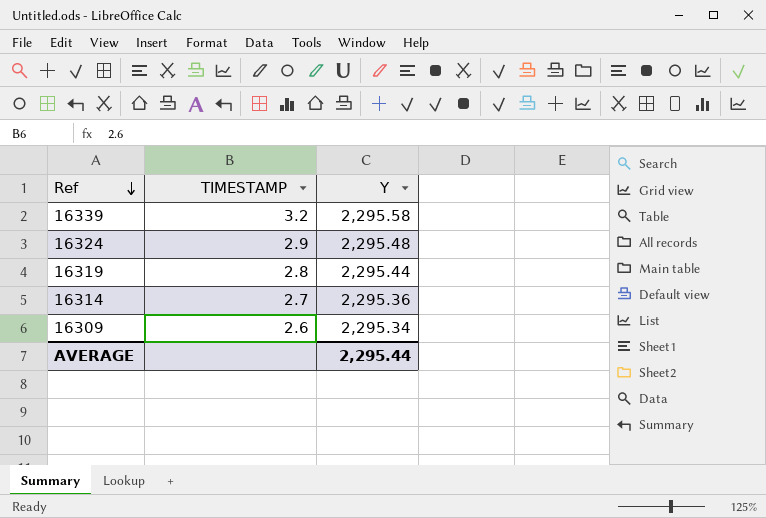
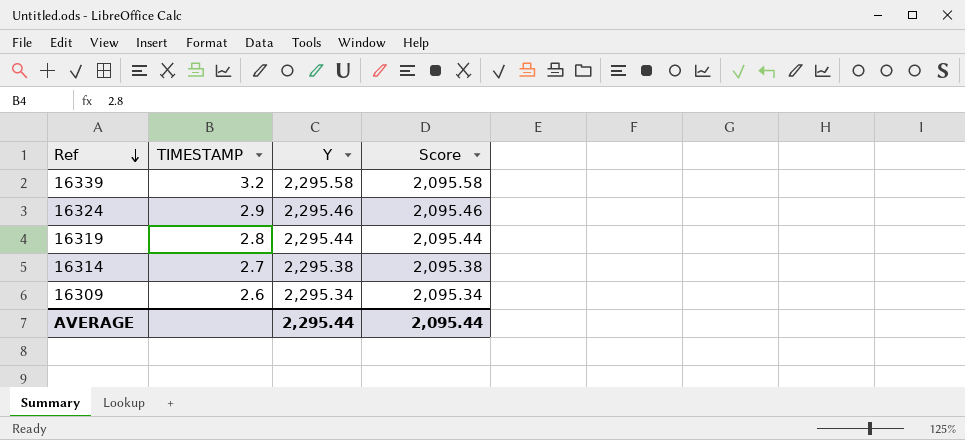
column Score | formula: none -> [Y] - 200
16324 | Y: 2,295.48 -> 2,295.46
16314 | Y: 2,295.36 -> 2,295.38

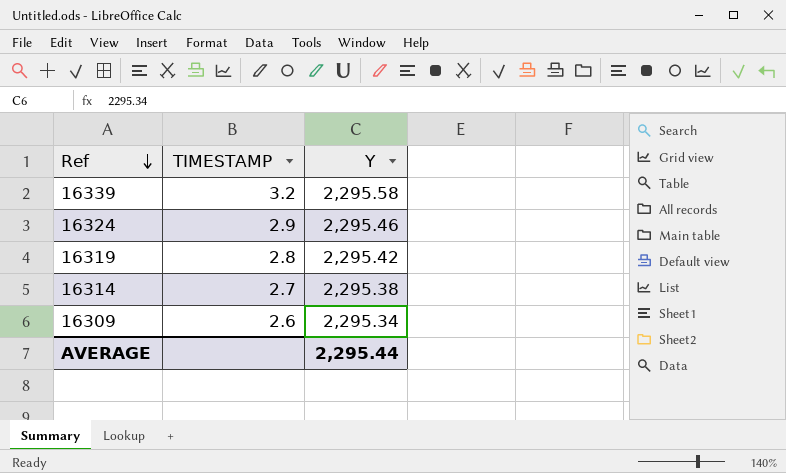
column Score | formula: [Y] - 200 -> none
16319 | Y: 2,295.44 -> 2,295.42

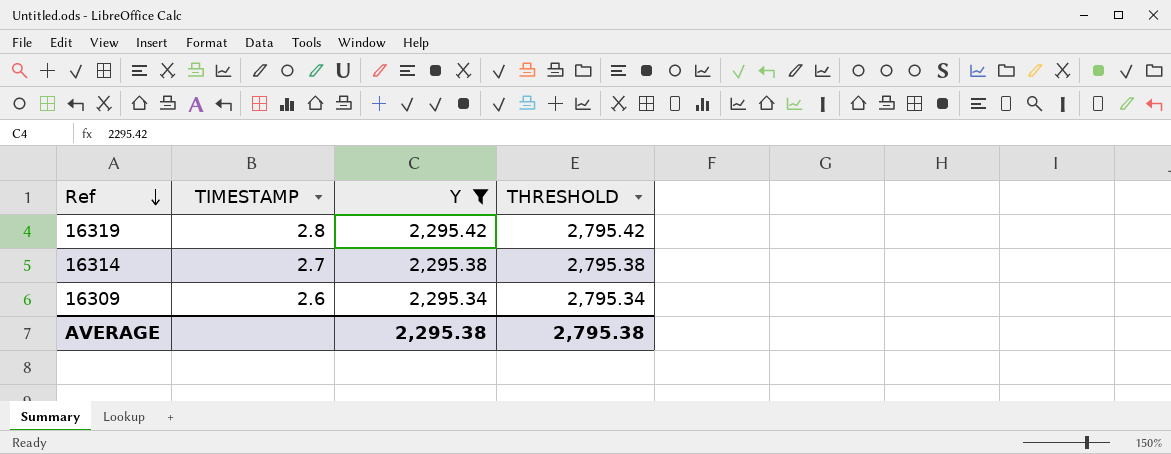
filter: none -> Y <= 2,295.42
column THRESHOLD | formula: none -> [Y] + 500
AVERAGE | Y: 2,295.44 -> 2,295.38

